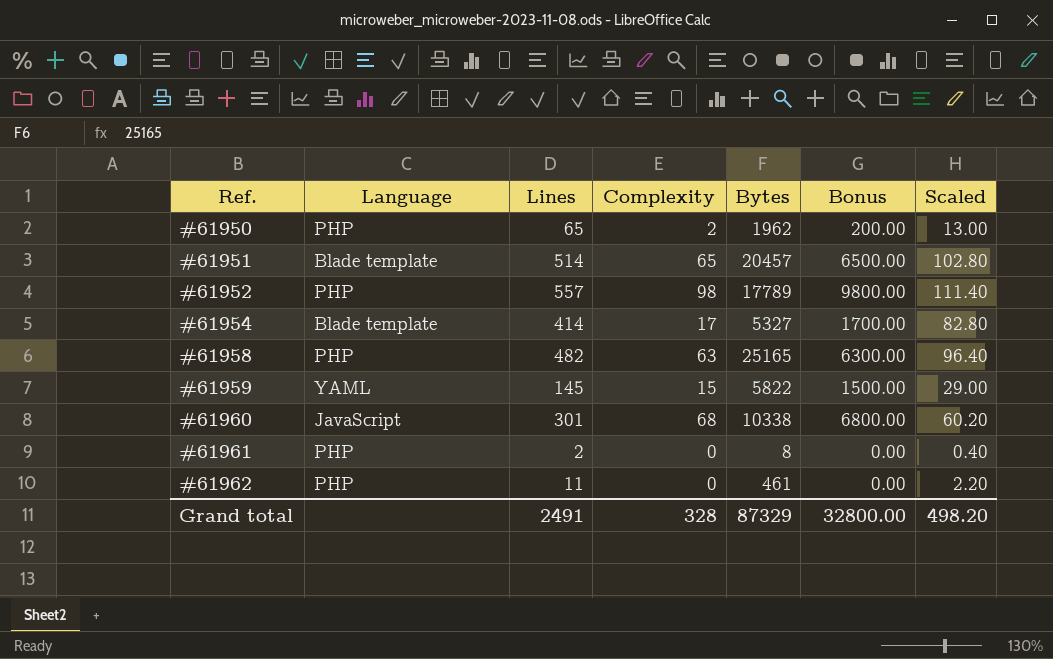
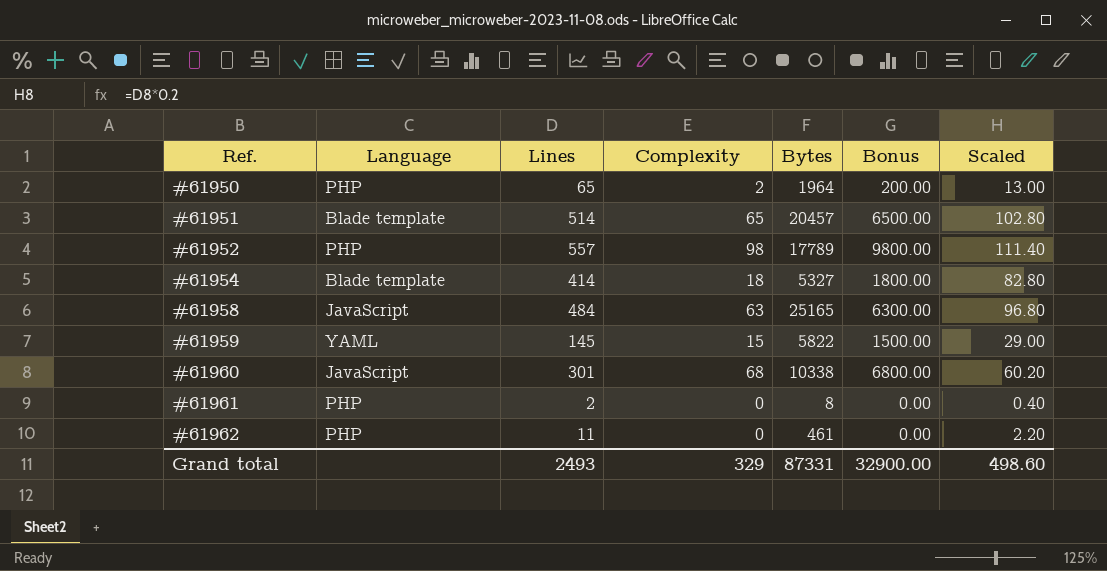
#61950 | Bytes: 1962 -> 1964
#61954 | Complexity: 17 -> 18
#61954 | Bonus: 1700.00 -> 1800.00
#61958 | Language: PHP -> JavaScript
#61958 | Lines: 482 -> 484
#61958 | Scaled: 96.40 -> 96.80
Grand total | Lines: 2491 -> 2493
Grand total | Complexity: 328 -> 329
Grand total | Bytes: 87329 -> 87331
Grand total | Bonus: 32800.00 -> 32900.00
Grand total | Scaled: 498.20 -> 498.60

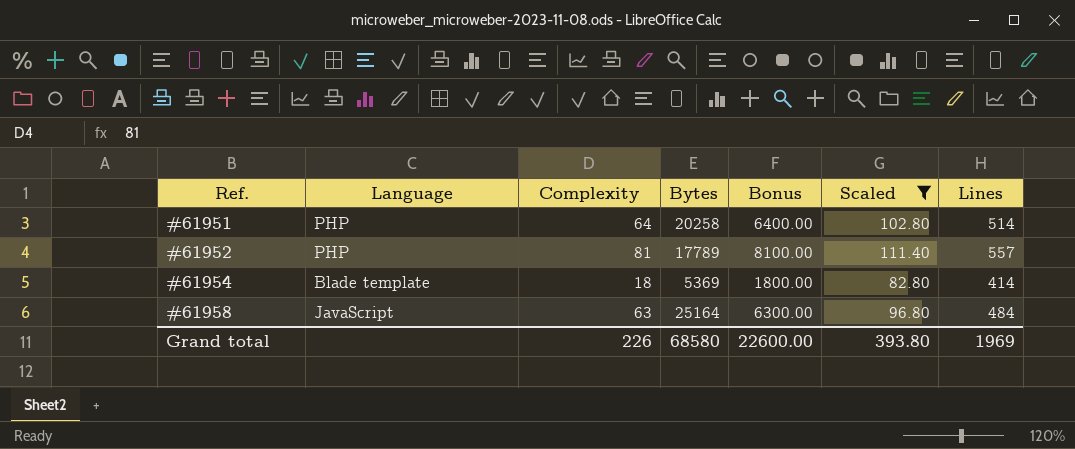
filter: none -> Scaled >= 82.80
column Lines | position: 3 -> 7
#61951 | Language: Blade template -> PHP
#61951 | Complexity: 65 -> 64
#61951 | Bytes: 20457 -> 20258
#61951 | Bonus: 6500.00 -> 6400.00
#61952 | Complexity: 98 -> 81
#61952 | Bonus: 9800.00 -> 8100.00
#61954 | Bytes: 5327 -> 5369
#61958 | Bytes: 25165 -> 25164
Grand total | Complexity: 329 -> 226
Grand total | Bytes: 87331 -> 68580
Grand total | Bonus: 32900.00 -> 22600.00
Grand total | Scaled: 498.60 -> 393.80
Grand total | Lines: 2493 -> 1969

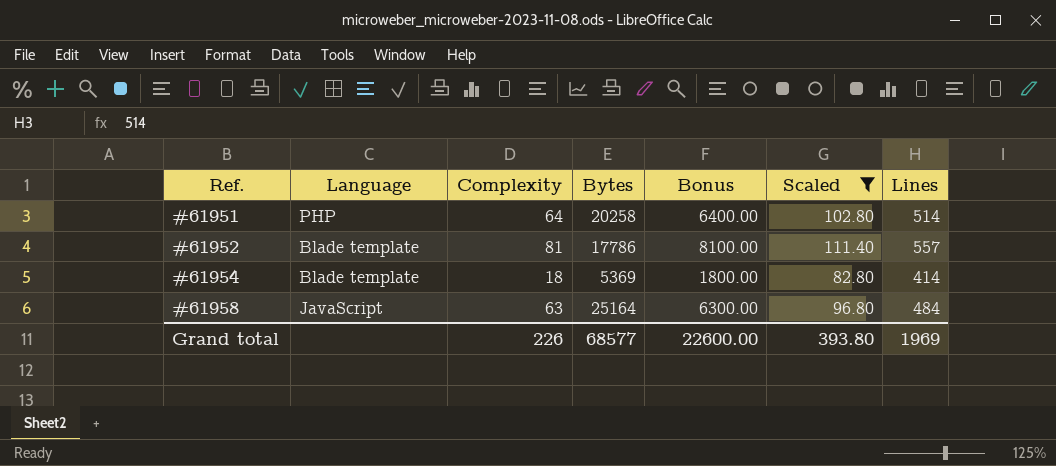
#61952 | Language: PHP -> Blade template
#61952 | Bytes: 17789 -> 17786
Grand total | Bytes: 68580 -> 68577

